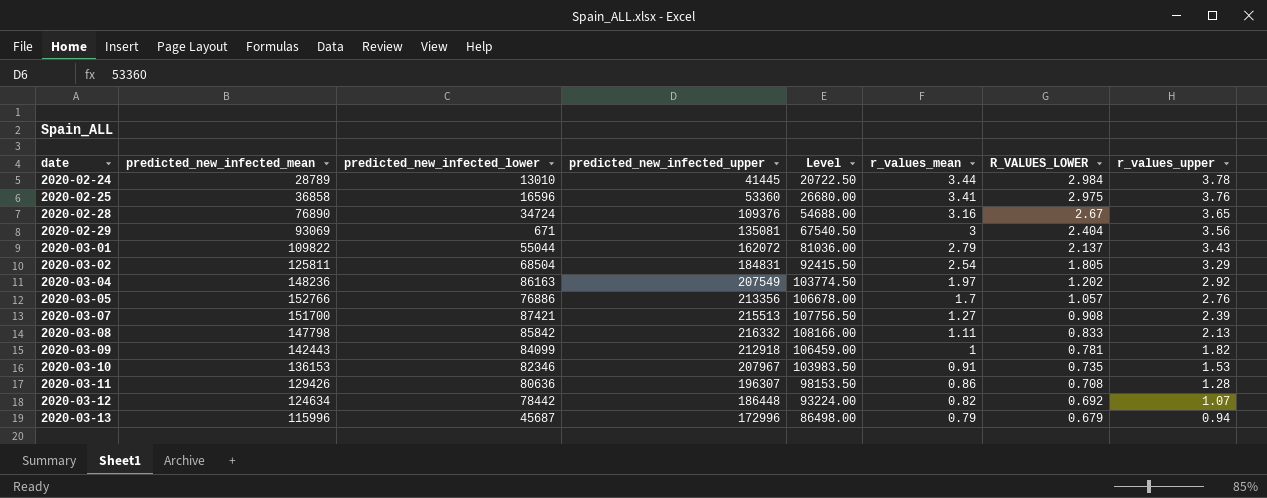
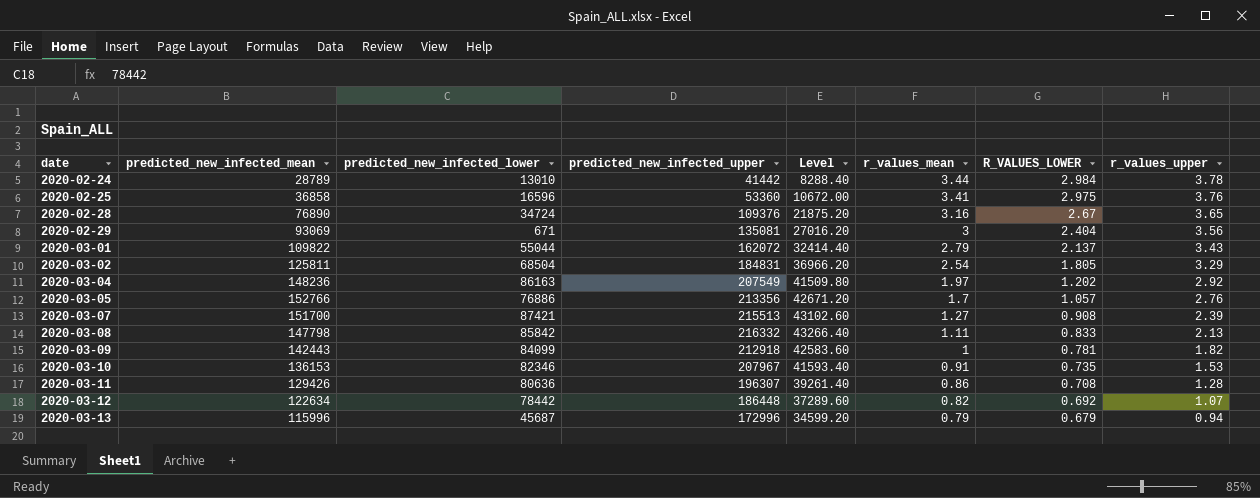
column Level | formula: [predicted_new_infected_upper] * 0.5 -> [predicted_new_infected_upper] * 0.2
2020-02-24 | predicted_new_infected_upper: 41445 -> 41442
2020-03-12 | predicted_new_infected_mean: 124634 -> 122634

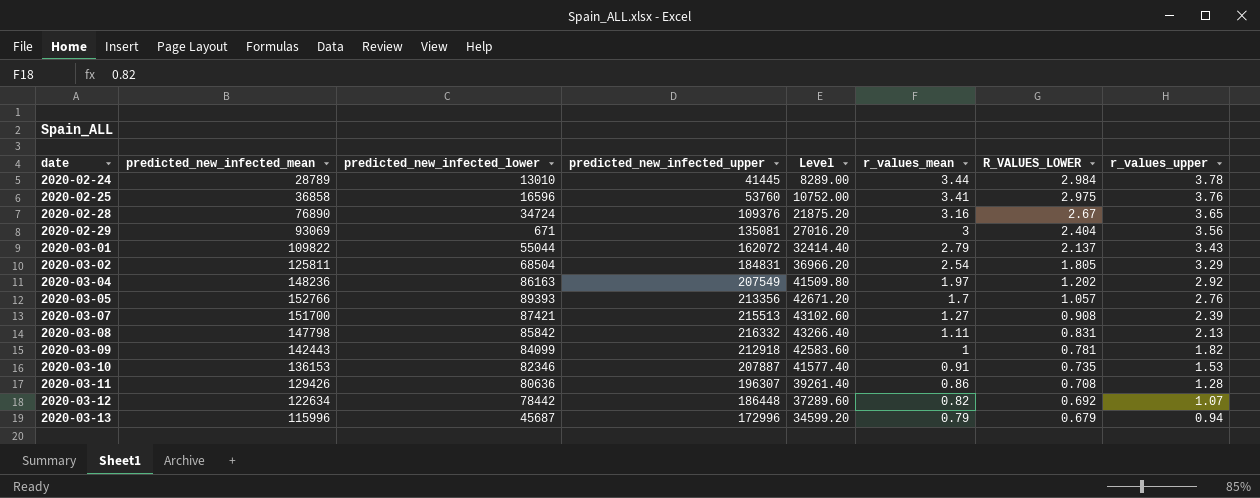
2020-02-24 | predicted_new_infected_upper: 41442 -> 41445
2020-02-24 | Level: 8288.40 -> 8289.00
2020-02-25 | predicted_new_infected_upper: 53360 -> 53760
2020-02-25 | Level: 10672.00 -> 10752.00
2020-03-05 | predicted_new_infected_lower: 76886 -> 89393
2020-03-08 | R_VALUES_LOWER: 0.833 -> 0.831
2020-03-10 | predicted_new_infected_upper: 207967 -> 207887
2020-03-10 | Level: 41593.40 -> 41577.40

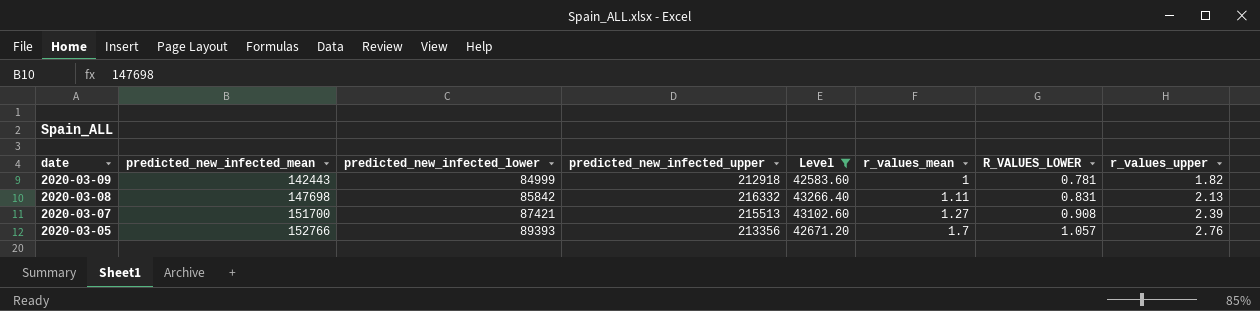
filter: none -> Level >= 42583.60
row order: date ascending -> date descending
2020-03-09 | predicted_new_infected_lower: 84099 -> 84999
2020-03-08 | predicted_new_infected_mean: 147798 -> 147698

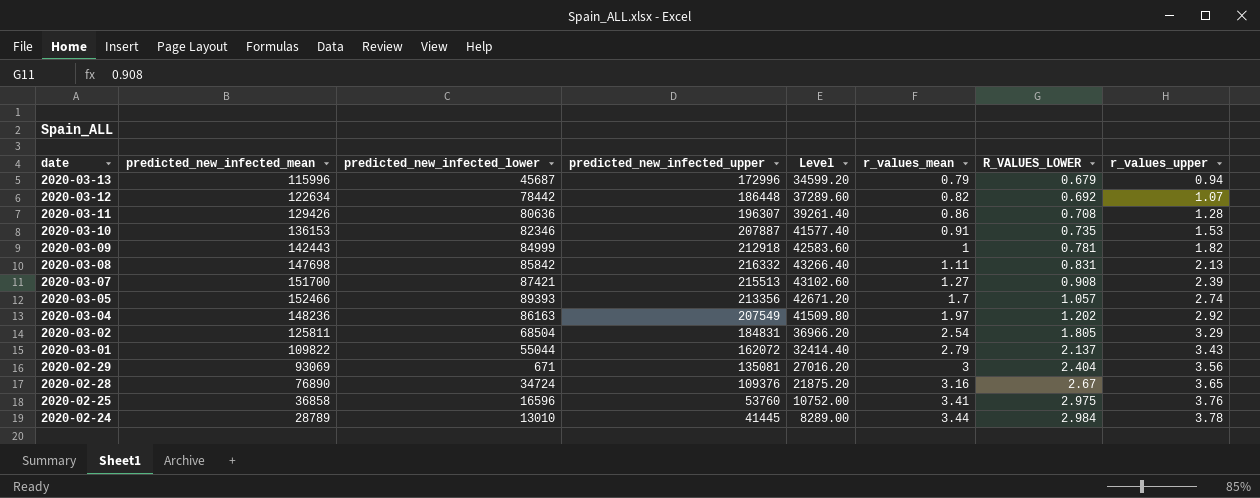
filter: Level >= 42583.60 -> none
2020-03-05 | predicted_new_infected_mean: 152766 -> 152466
2020-03-05 | r_values_upper: 2.76 -> 2.74

